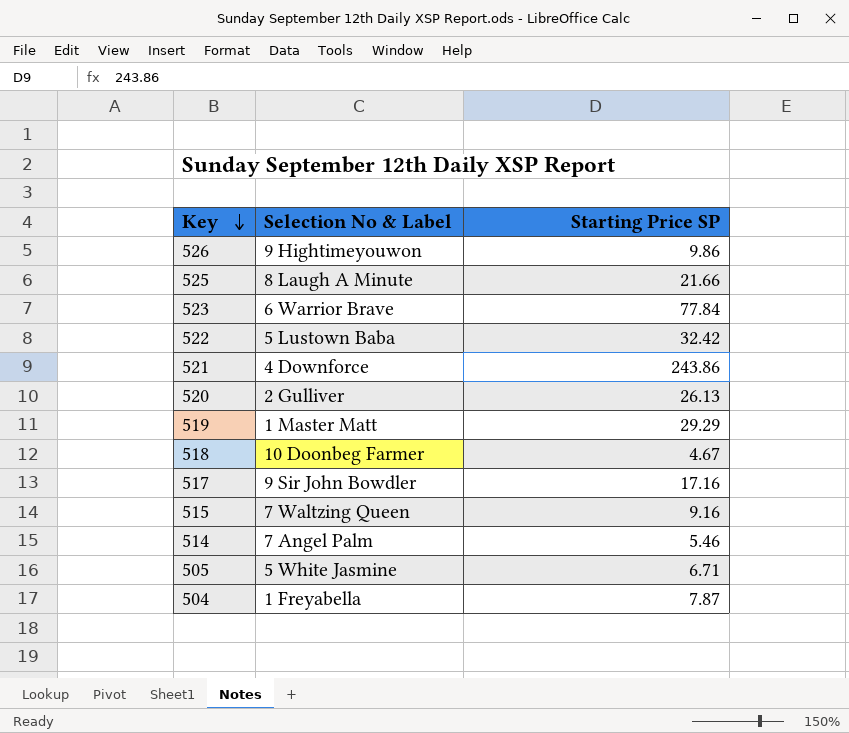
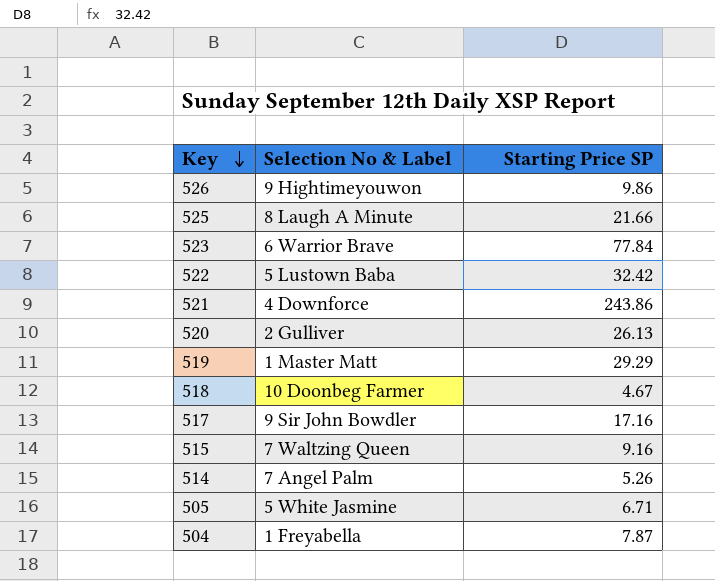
514 | Starting Price SP: 5.46 -> 5.26

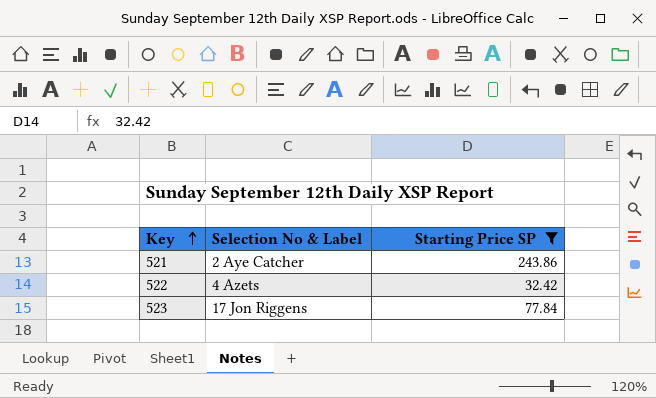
filter: none -> Starting Price SP >= 32.42
row order: Key descending -> Key ascending
521 | Selection No & Label: 4 Downforce -> 2 Aye Catcher
522 | Selection No & Label: 5 Lustown Baba -> 4 Azets
523 | Selection No & Label: 6 Warrior Brave -> 17 Jon Riggens

